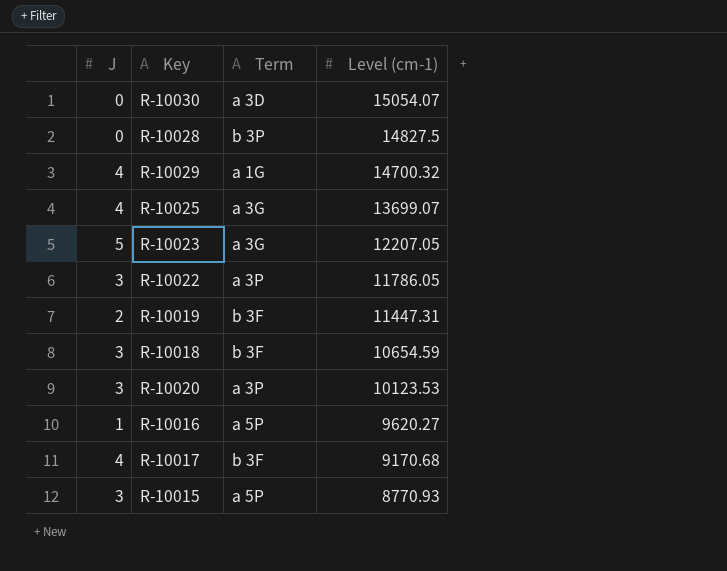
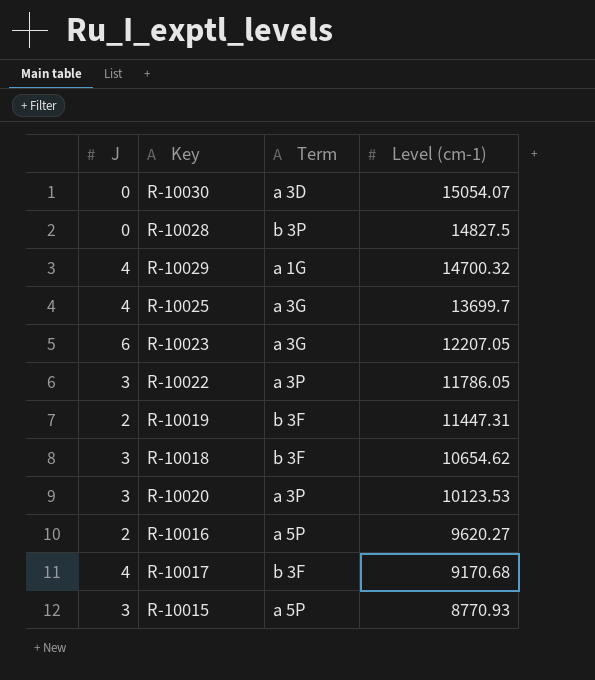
R-10025 | Level (cm-1): 13699.07 -> 13699.7
R-10023 | J: 5 -> 6
R-10018 | Level (cm-1): 10654.59 -> 10654.62
R-10016 | J: 1 -> 2

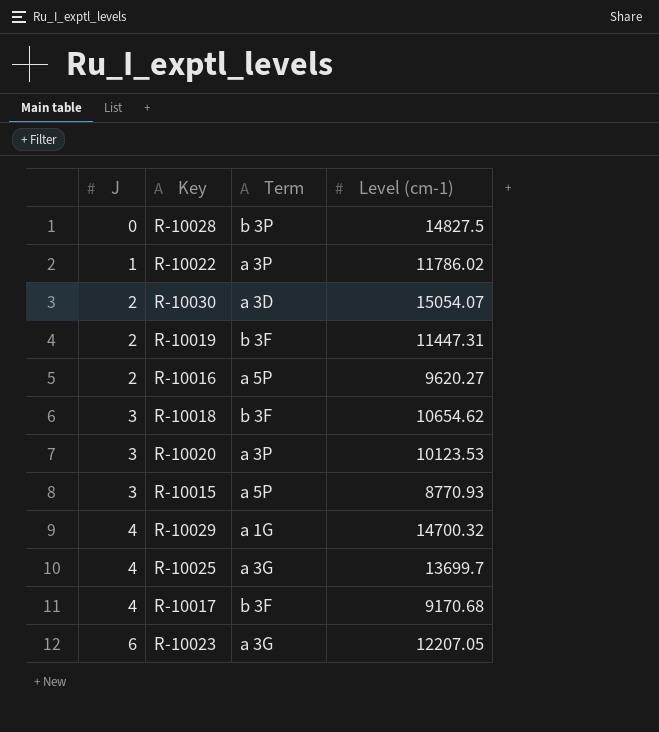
row order: Level (cm-1) descending -> J ascending
R-10022 | J: 3 -> 1
R-10022 | Level (cm-1): 11786.05 -> 11786.02
R-10030 | J: 0 -> 2

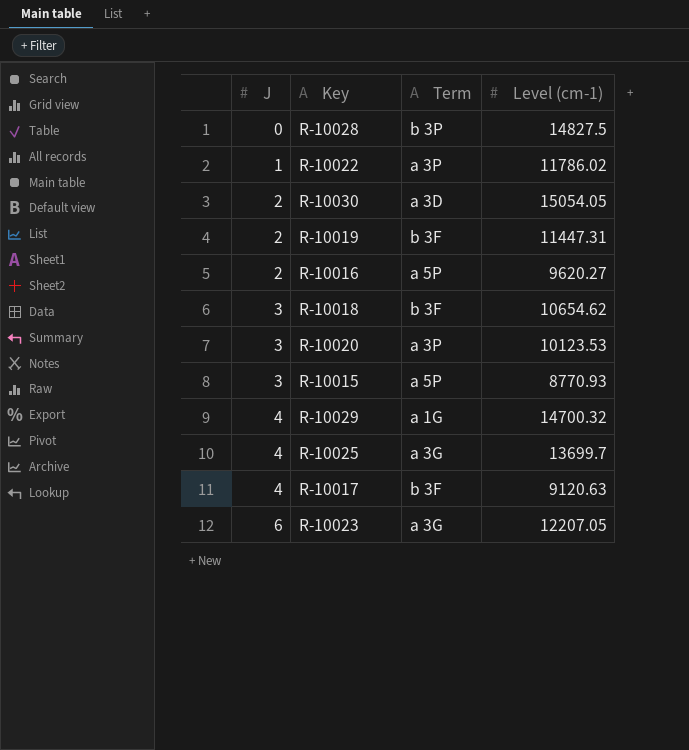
R-10030 | Level (cm-1): 15054.07 -> 15054.05
R-10017 | Level (cm-1): 9170.68 -> 9120.63

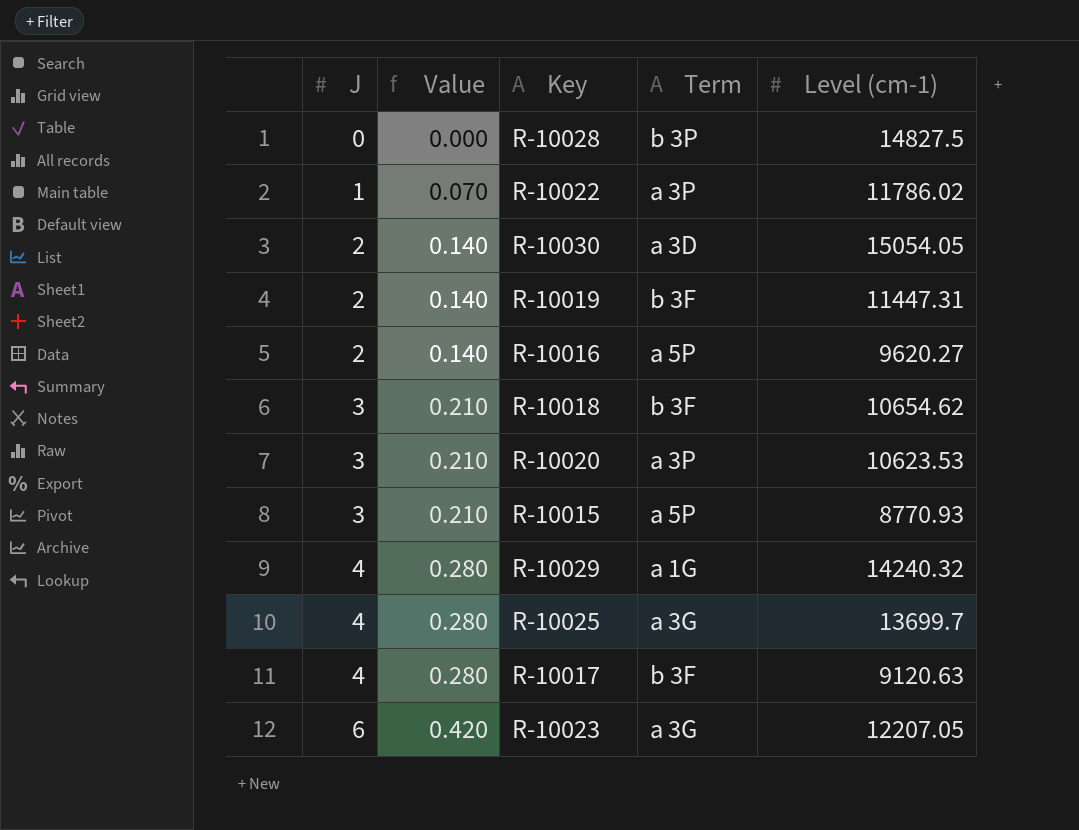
column Value | formula: none -> [J] * 0.07
R-10020 | Level (cm-1): 10123.53 -> 10623.53
R-10029 | Level (cm-1): 14700.32 -> 14240.32

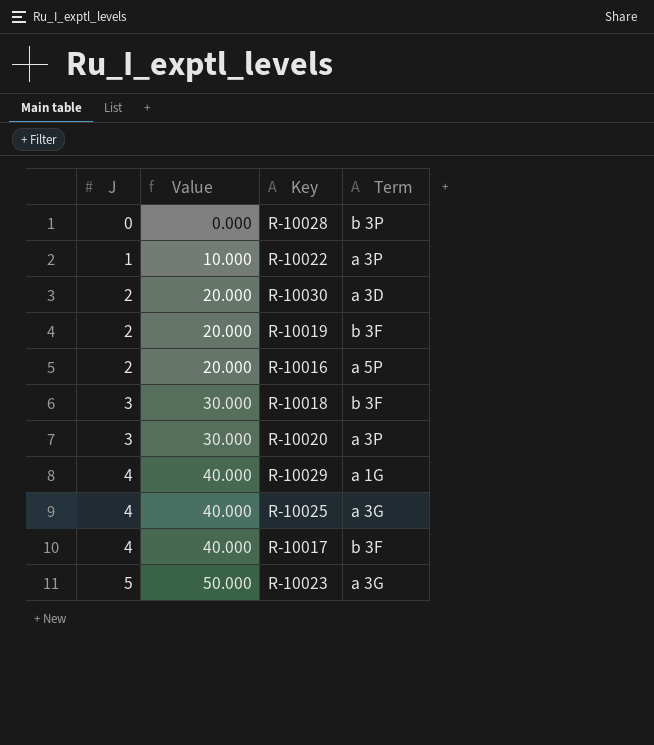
column Level (cm-1) | position: 5 -> none
column Value | formula: [J] * 0.07 -> [J] * 10
row R-10015: 3 | 0.210 | a 5P | 8770.93 -> none
R-10023 | J: 6 -> 5

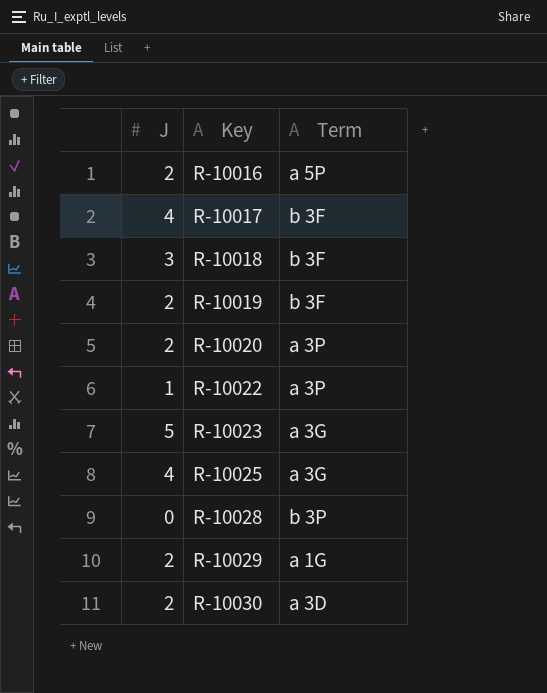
row order: J ascending -> Key ascending
column Value | formula: [J] * 10 -> none
R-10020 | J: 3 -> 2
R-10029 | J: 4 -> 2

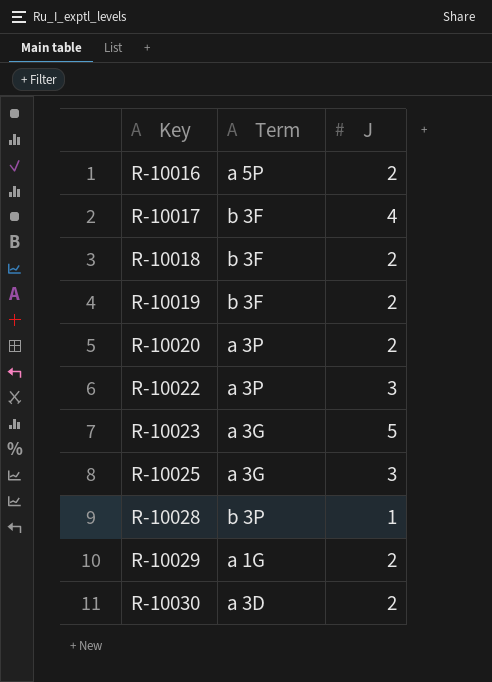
column J | position: 1 -> 3
R-10018 | J: 3 -> 2
R-10022 | J: 1 -> 3
R-10025 | J: 4 -> 3
R-10028 | J: 0 -> 1

